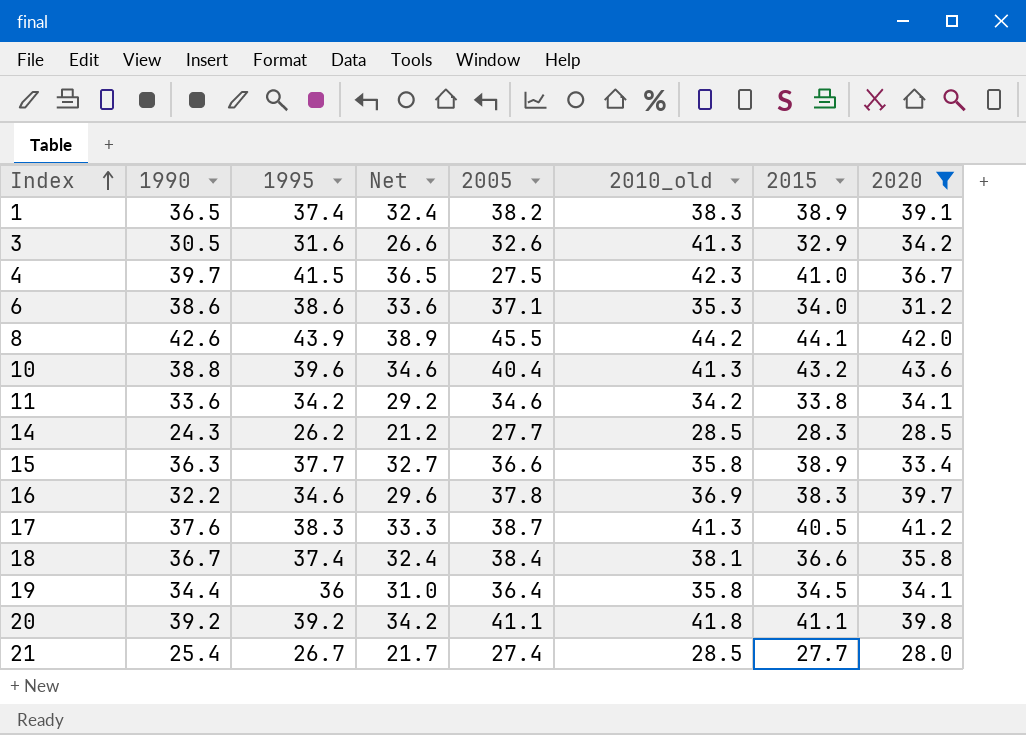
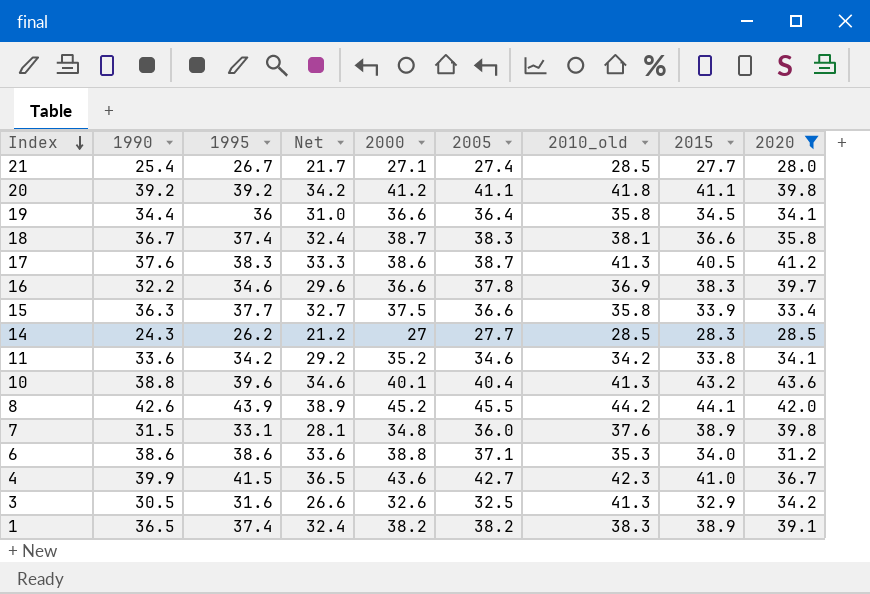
row order: Index ascending -> Index descending
column 2000 | position: none -> 5
18 | 2005: 38.4 -> 38.3
15 | 2015: 38.9 -> 33.9
row 7: none -> 31.5 | 33.1 | 28.1 | 34.8 | 36.0 | 37.6 | 38.9 | 39.8
4 | 1990: 39.7 -> 39.9
4 | 2005: 27.5 -> 42.7
3 | 2005: 32.6 -> 32.5

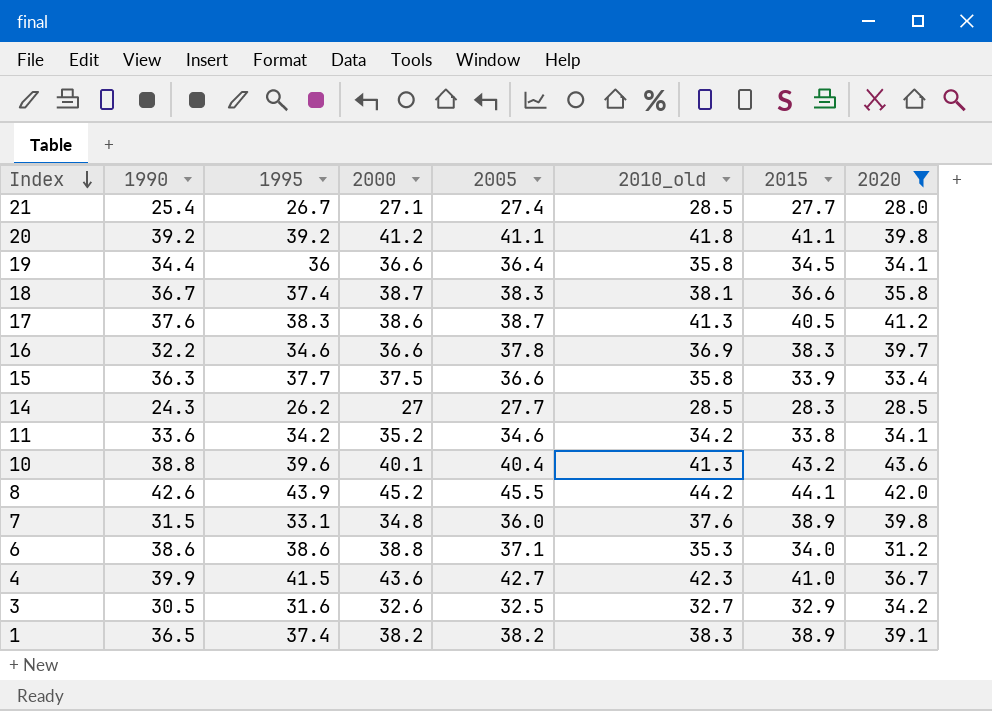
column Net | formula: [1995] - 5 -> none
3 | 2010_old: 41.3 -> 32.7

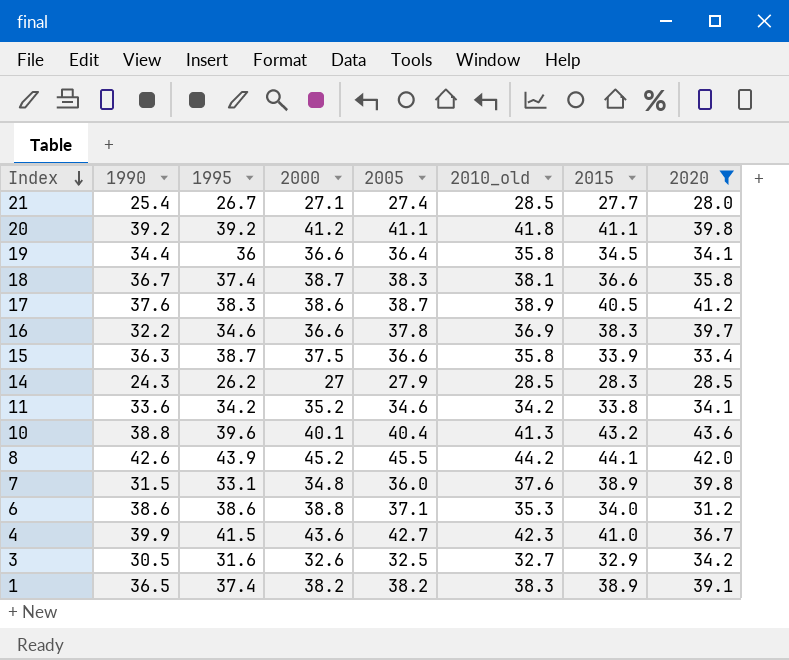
17 | 2010_old: 41.3 -> 38.9
15 | 1995: 37.7 -> 38.7
14 | 2005: 27.7 -> 27.9

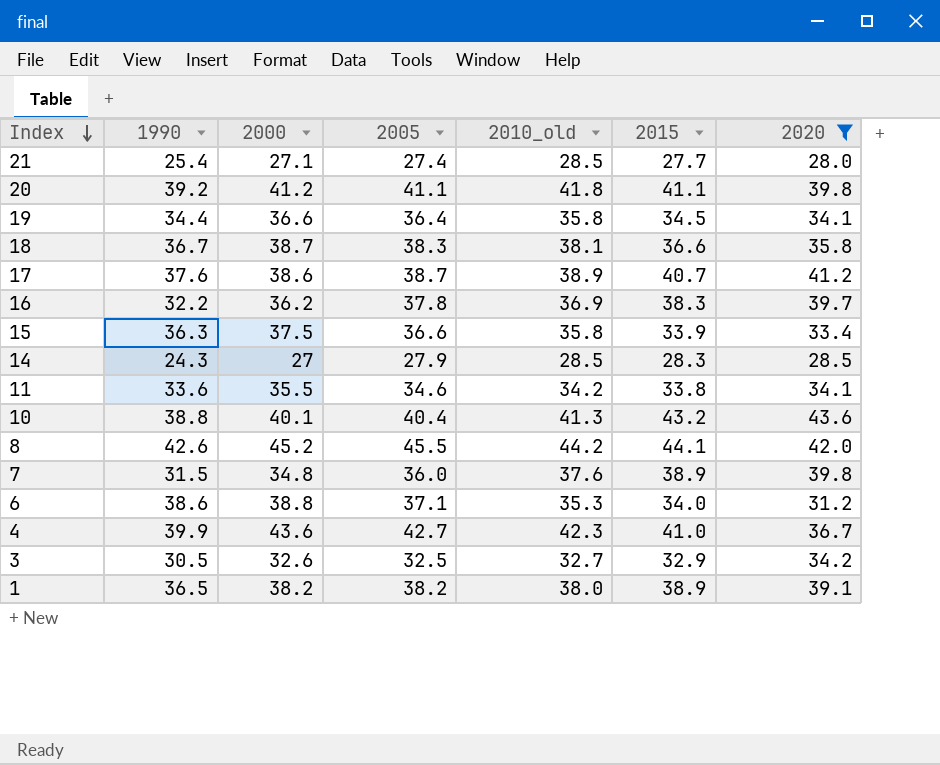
column 1995 | position: 3 -> none
17 | 2015: 40.5 -> 40.7
16 | 2000: 36.6 -> 36.2
11 | 2000: 35.2 -> 35.5
1 | 2010_old: 38.3 -> 38.0

